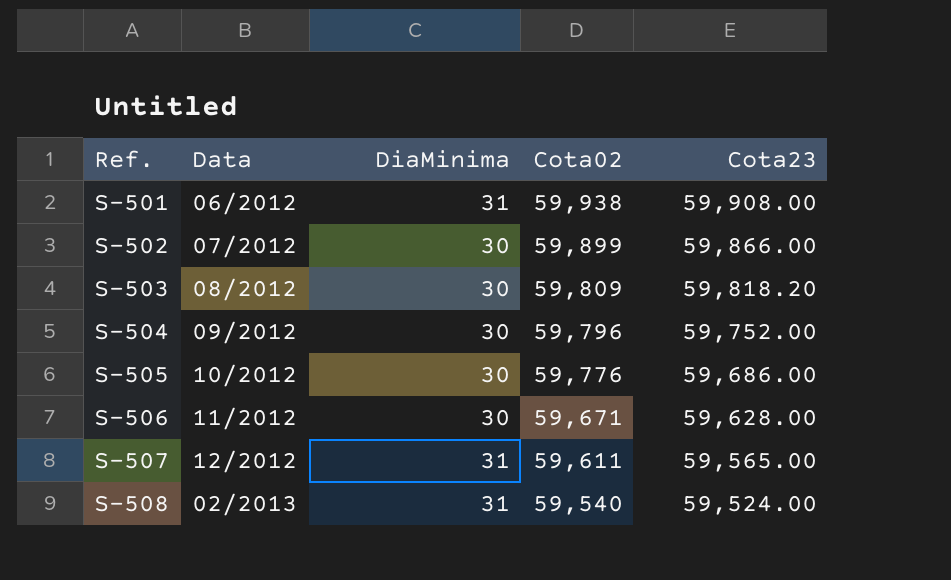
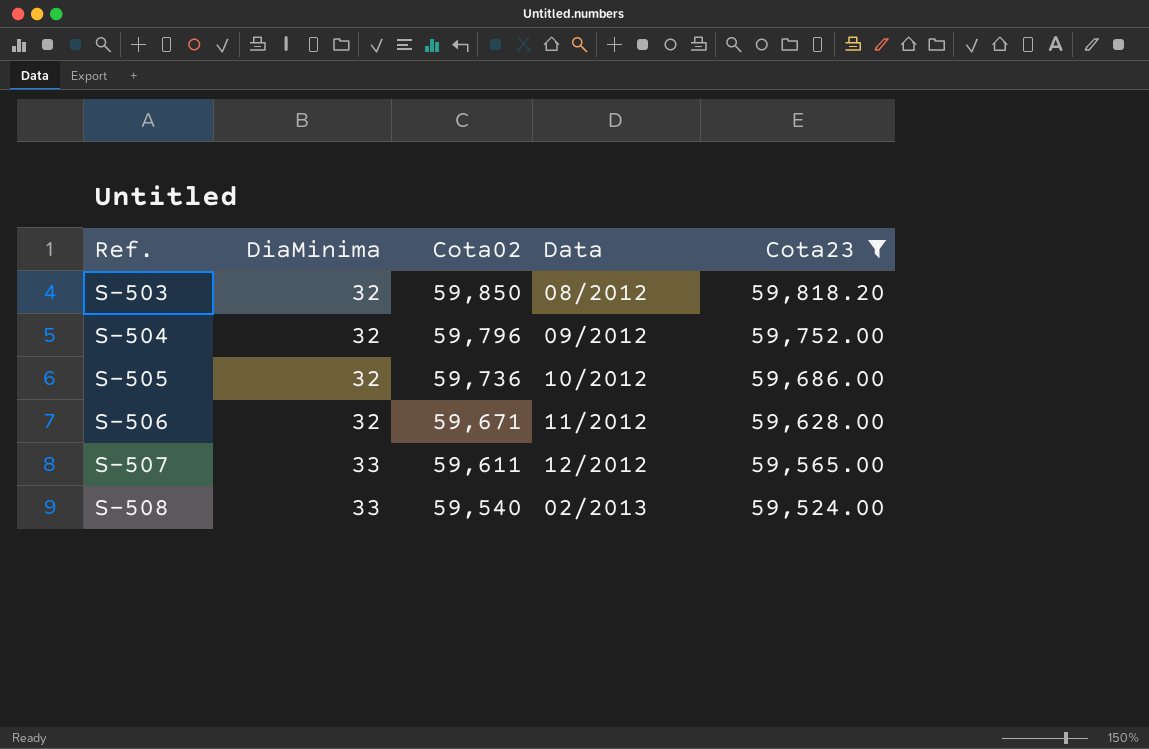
filter: none -> Cota23 <= 59,818.20
column Data | position: 2 -> 4
S-503 | DiaMinima: 30 -> 32
S-503 | Cota02: 59,809 -> 59,850
S-504 | DiaMinima: 30 -> 32
S-505 | DiaMinima: 30 -> 32
S-505 | Cota02: 59,776 -> 59,736
S-506 | DiaMinima: 30 -> 32
S-507 | DiaMinima: 31 -> 33
S-508 | DiaMinima: 31 -> 33

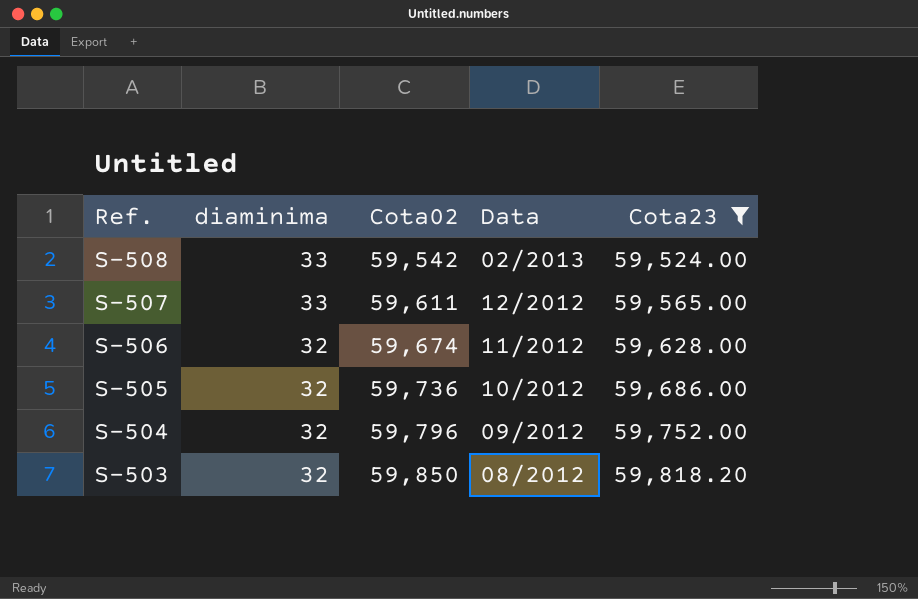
row order: Ref. ascending -> Ref. descending
column name: DiaMinima -> diaminima
S-508 | Cota02: 59,540 -> 59,542
S-506 | Cota02: 59,671 -> 59,674

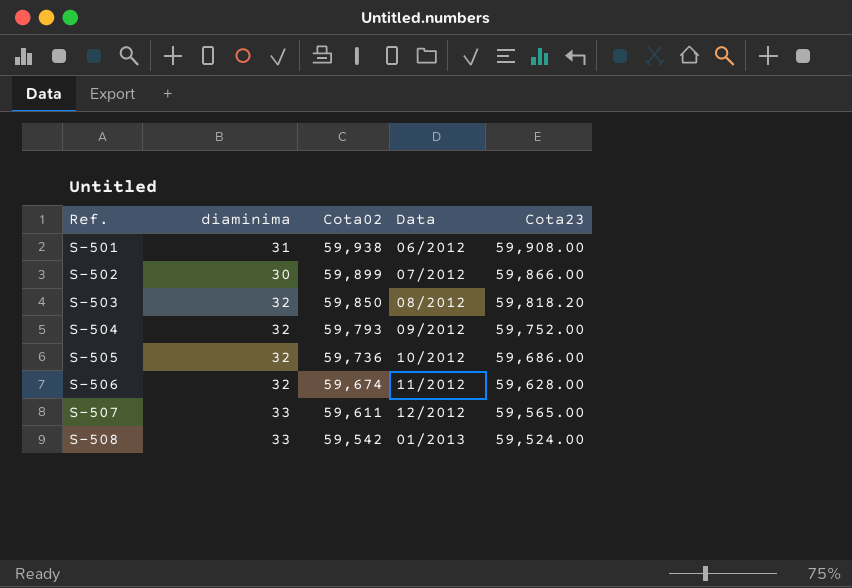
filter: Cota23 <= 59,818.20 -> none
row order: Ref. descending -> Ref. ascending
S-504 | Cota02: 59,796 -> 59,793
S-508 | Data: 02/2013 -> 01/2013

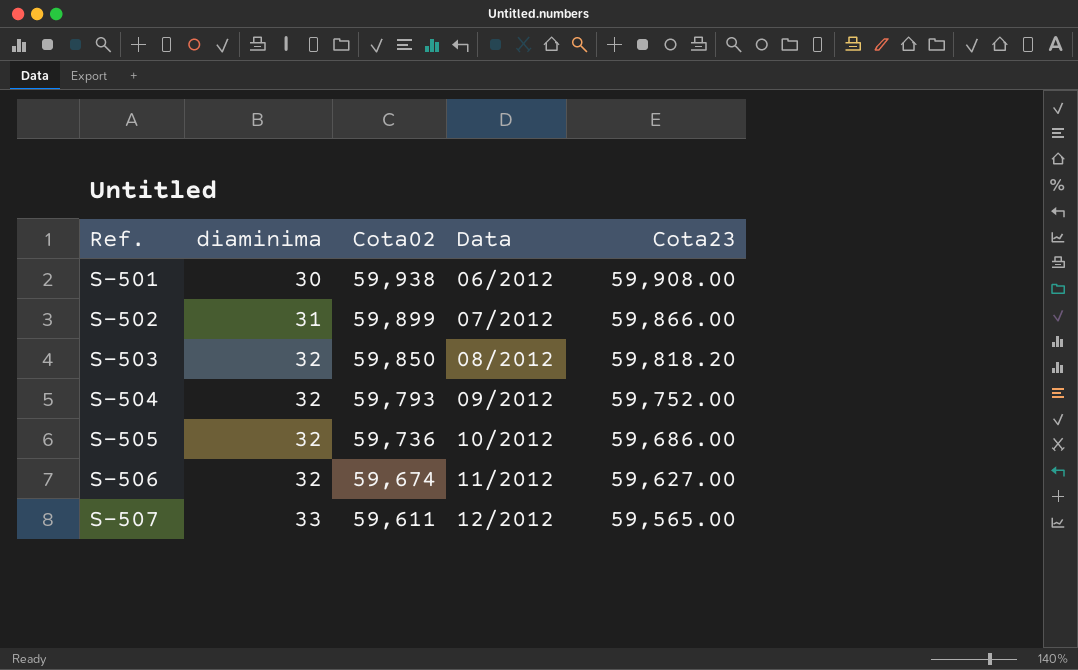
row S-508: 33 | 59,542 | 01/2013 | 59,524.00 -> none
S-501 | diaminima: 31 -> 30
S-502 | diaminima: 30 -> 31
S-506 | Cota23: 59,628.00 -> 59,627.00

